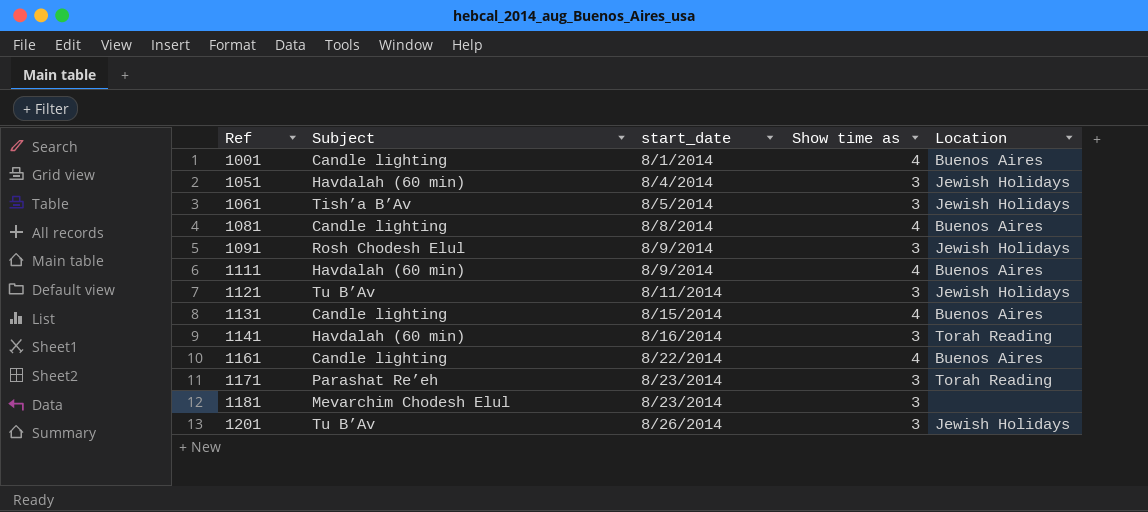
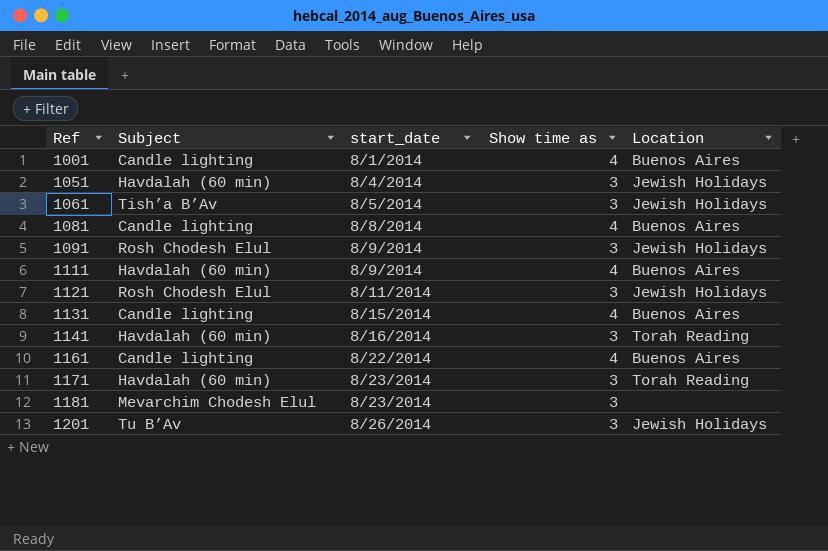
1121 | Subject: Tu B’Av -> Rosh Chodesh Elul
1171 | Subject: Parashat Re’eh -> Havdalah (60 min)

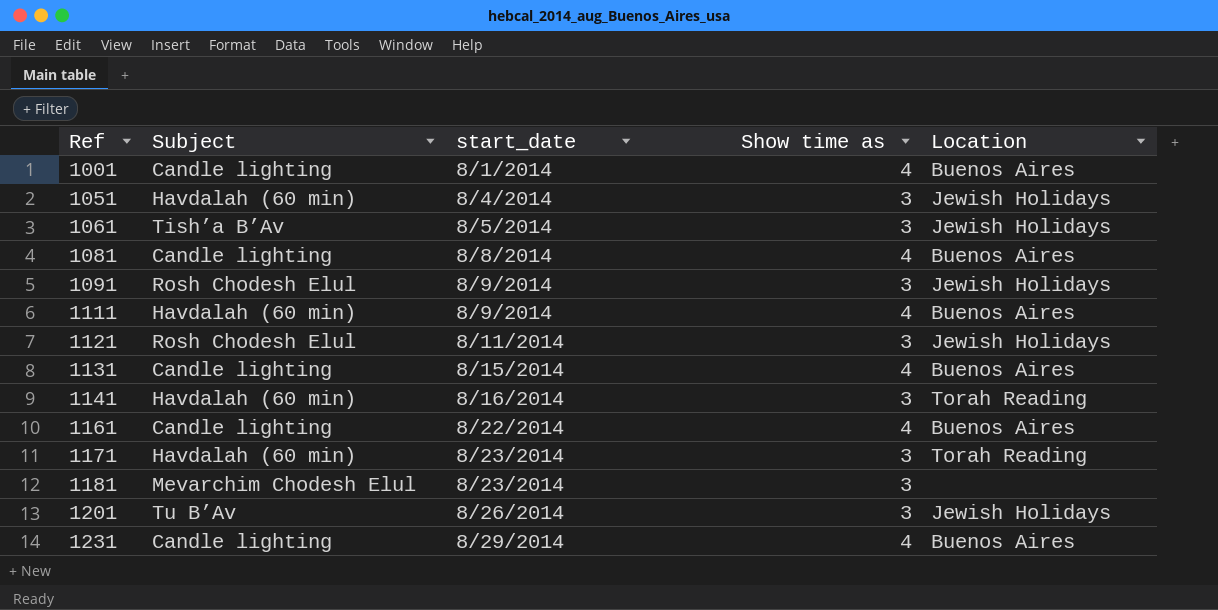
row 1231: none -> Candle lighting | 8/29/2014 | 4 | Buenos Aires

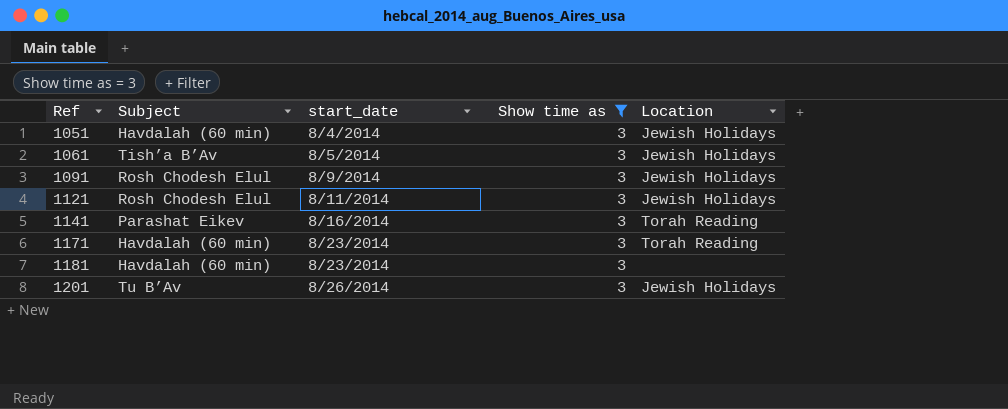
filter: none -> Show time as = 3
1141 | Subject: Havdalah (60 min) -> Parashat Eikev
1181 | Subject: Mevarchim Chodesh Elul -> Havdalah (60 min)

